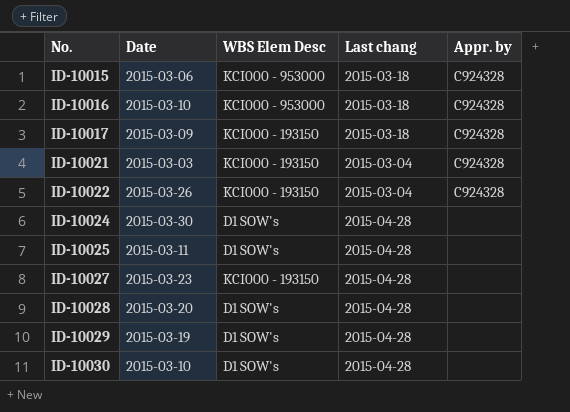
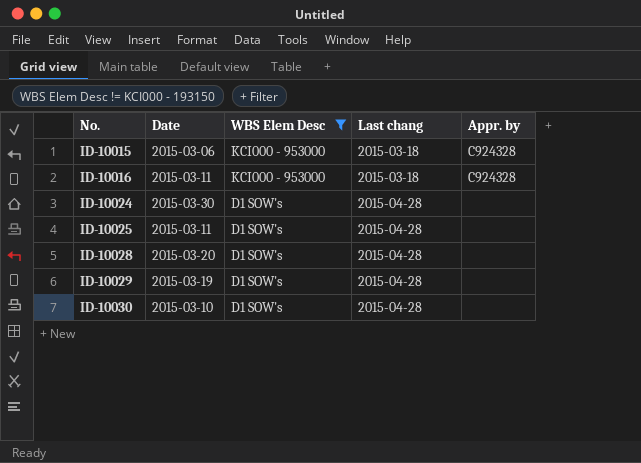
filter: none -> WBS Elem Desc != KCI000 - 193150
ID-10016 | Date: 2015-03-10 -> 2015-03-11

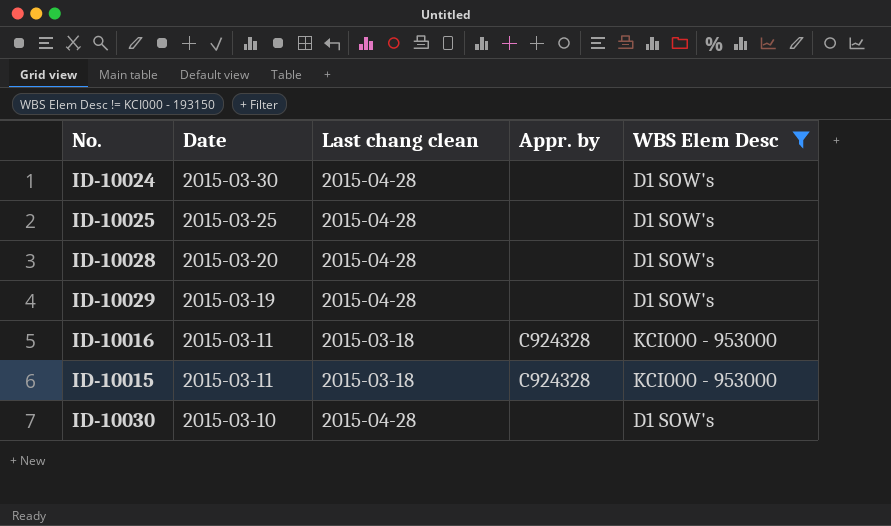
row order: No. ascending -> Date descending
column name: Last chang -> Last chang clean
column WBS Elem Desc | position: 3 -> 5
ID-10025 | Date: 2015-03-11 -> 2015-03-25
ID-10015 | Date: 2015-03-06 -> 2015-03-11

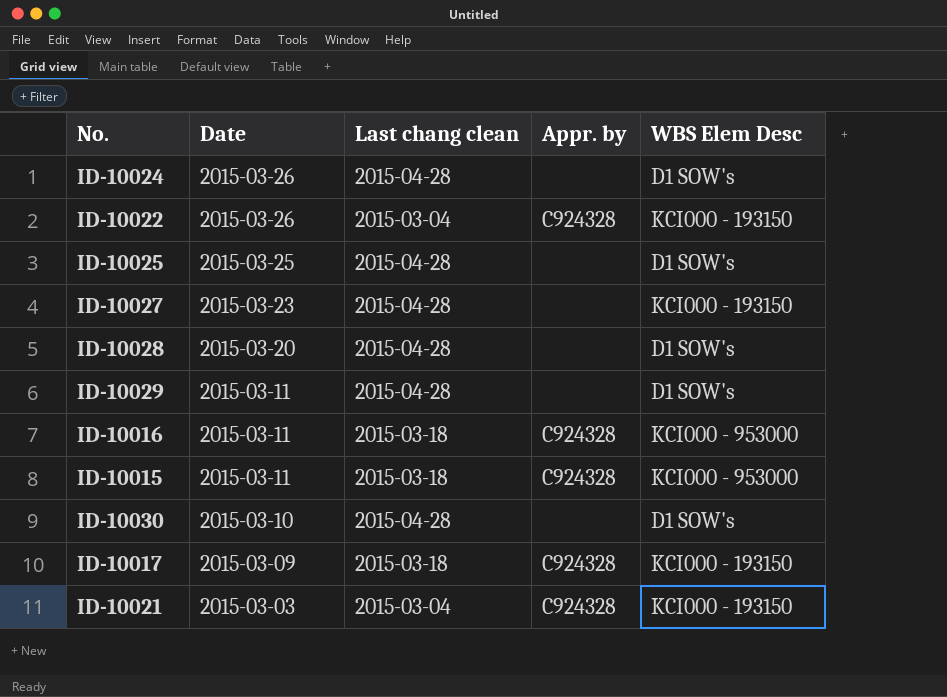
filter: WBS Elem Desc != KCI000 - 193150 -> none
ID-10024 | Date: 2015-03-30 -> 2015-03-26
ID-10029 | Date: 2015-03-19 -> 2015-03-11

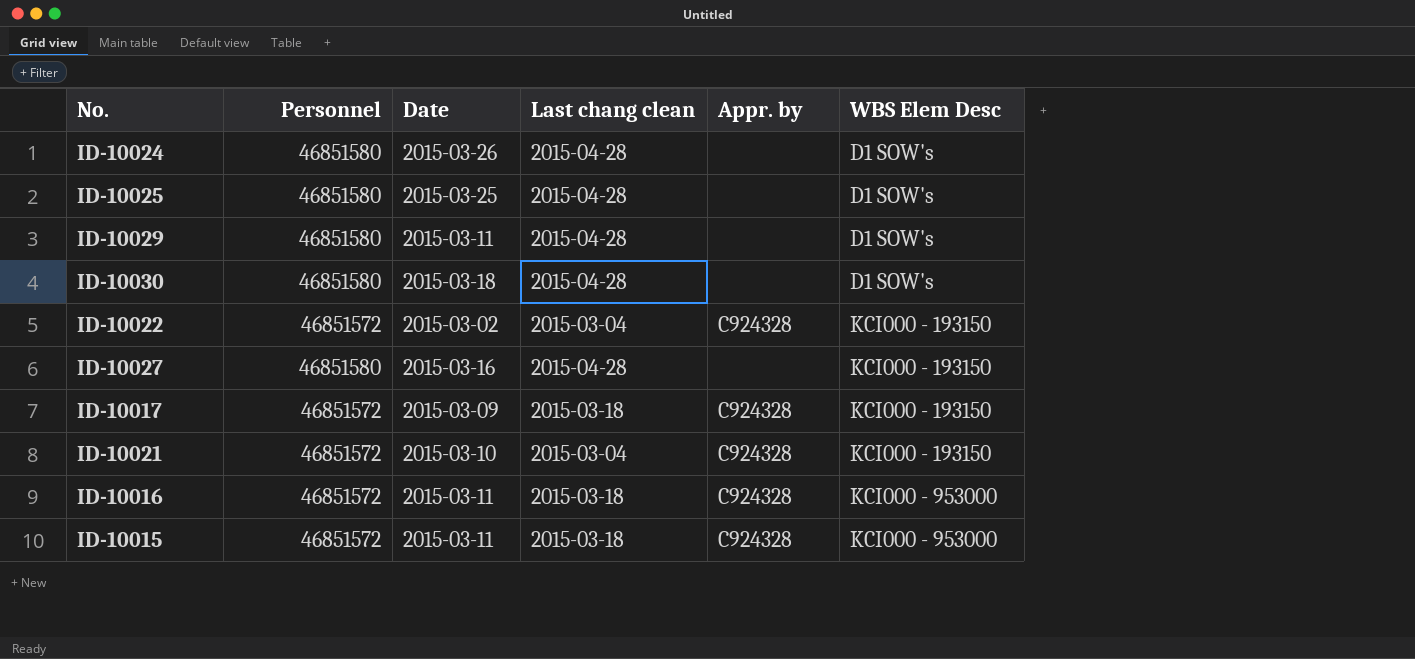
row order: Date descending -> WBS Elem Desc ascending
column Personnel | position: none -> 2
row ID-10028: 2015-03-20 | 2015-04-28 | none | D1 SOW's -> none
ID-10030 | Date: 2015-03-10 -> 2015-03-18
ID-10022 | Date: 2015-03-26 -> 2015-03-02
ID-10027 | Date: 2015-03-23 -> 2015-03-16
ID-10021 | Date: 2015-03-03 -> 2015-03-10

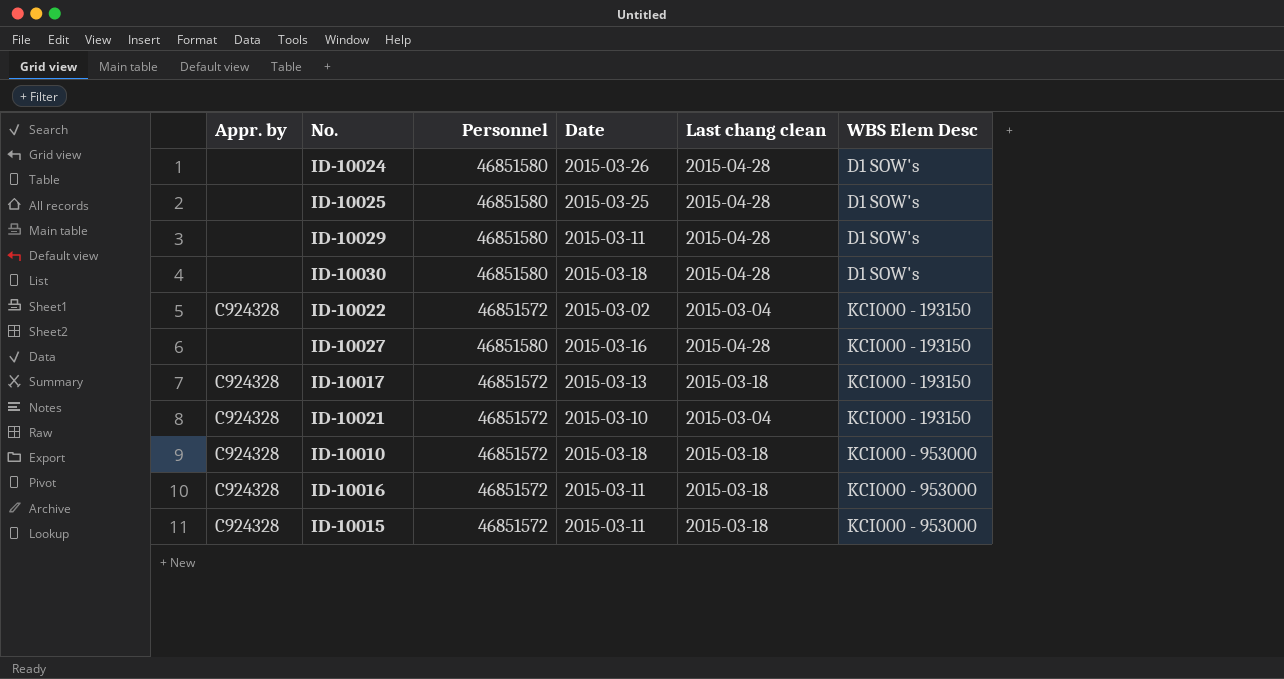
column Appr. by | position: 5 -> 1
ID-10017 | Date: 2015-03-09 -> 2015-03-13
row ID-10010: none -> C924328 | 46851572 | 2015-03-18 | 2015-03-18 | KCI000 - 953000

